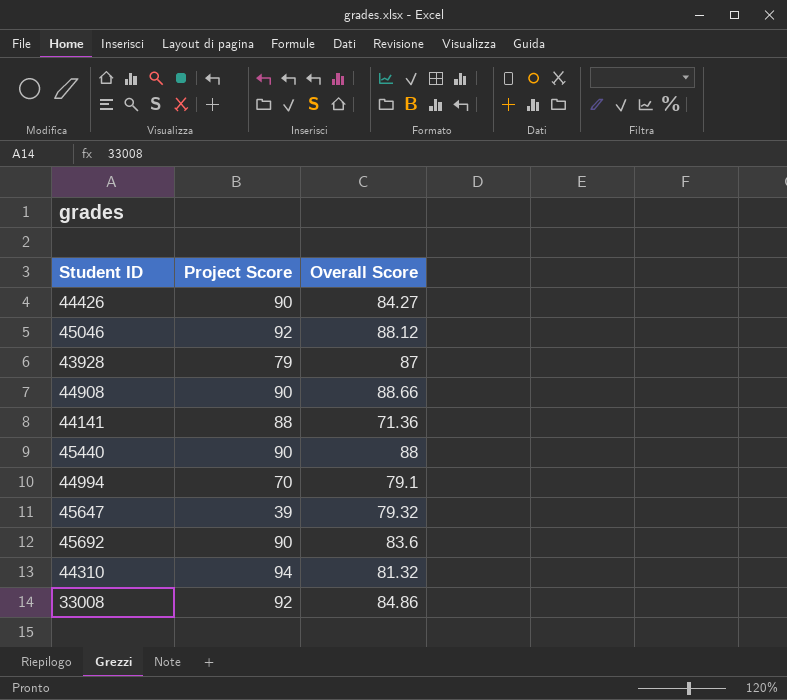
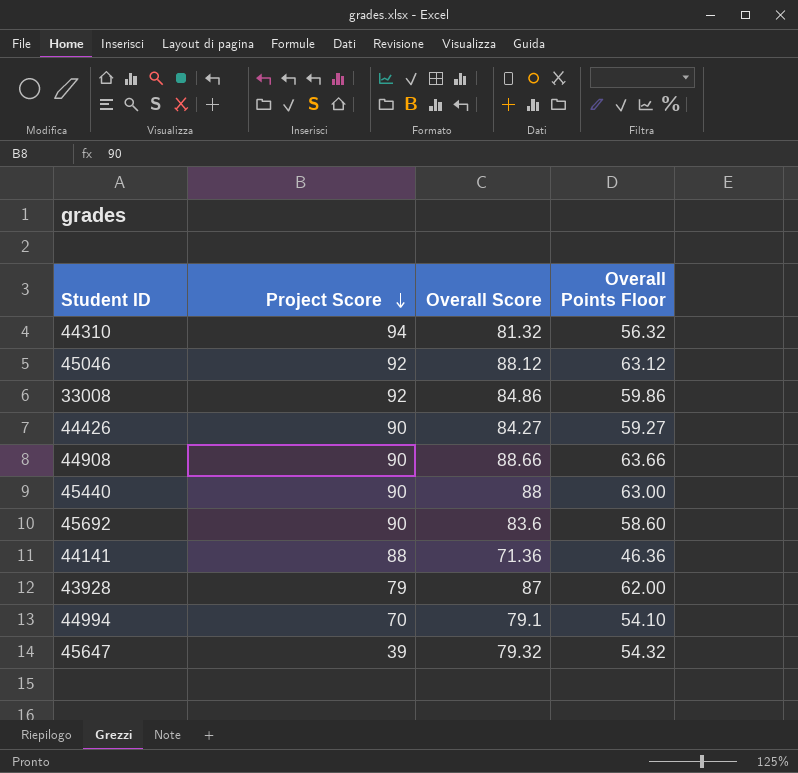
row order: none -> Project Score descending
column Overall Points Floor | formula: none -> [Overall Score] - 25

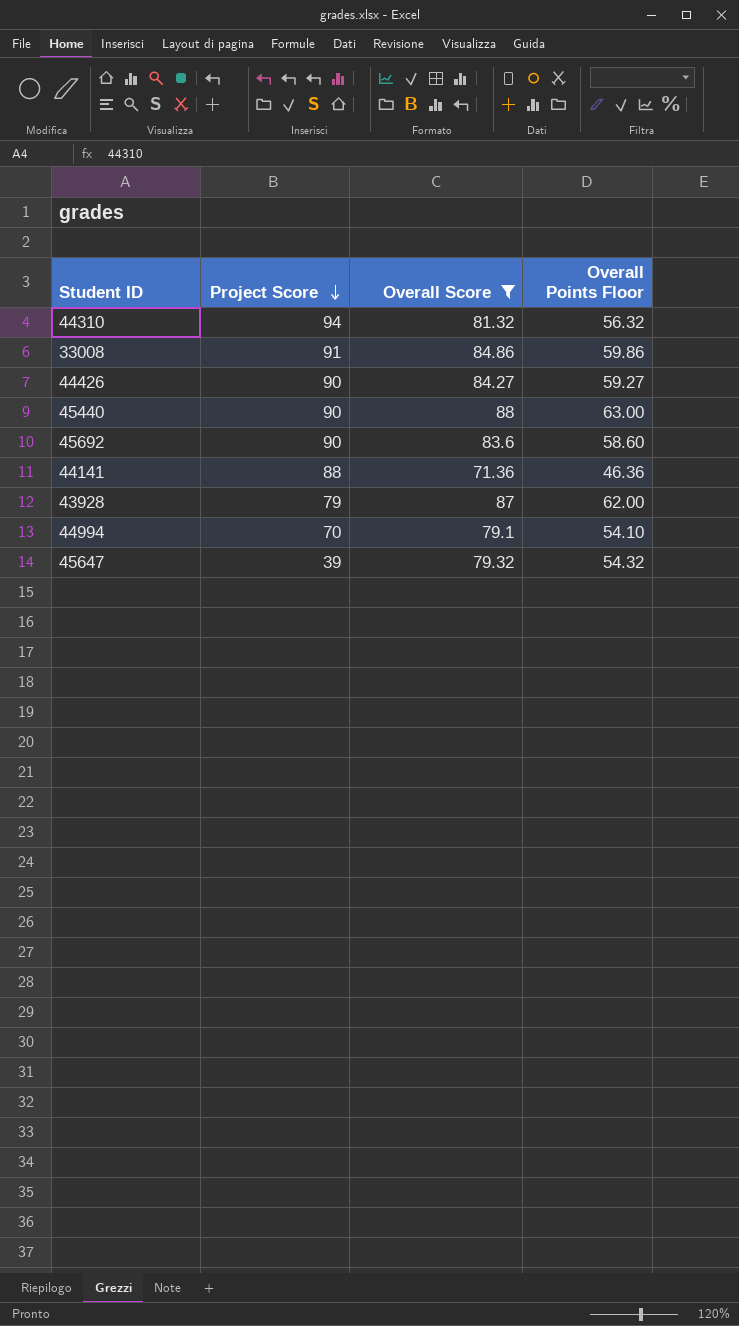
filter: none -> Overall Score <= 88
33008 | Project Score: 92 -> 91

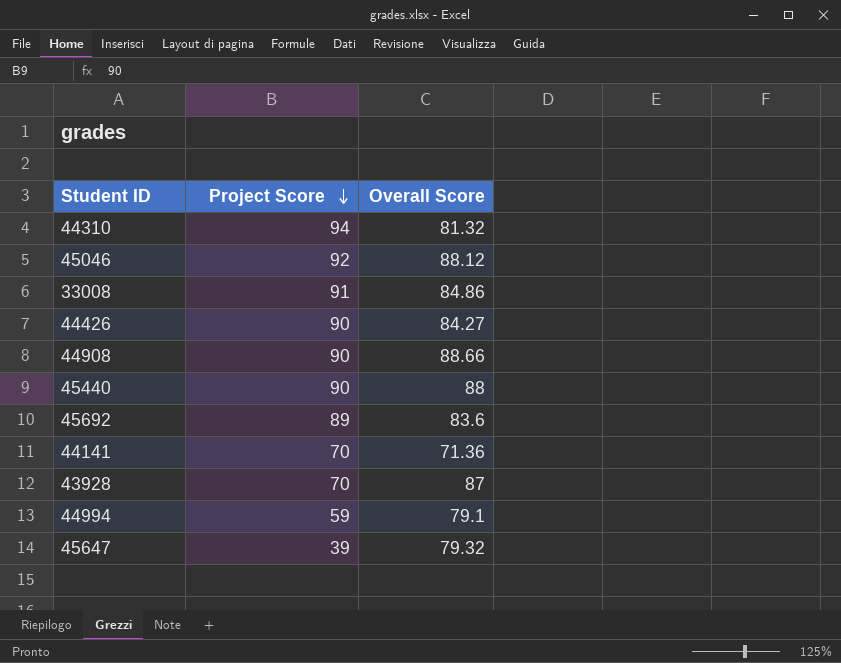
filter: Overall Score <= 88 -> none
column Overall Points Floor | formula: [Overall Score] - 25 -> none
45692 | Project Score: 90 -> 89
44141 | Project Score: 88 -> 70
43928 | Project Score: 79 -> 70
44994 | Project Score: 70 -> 59

